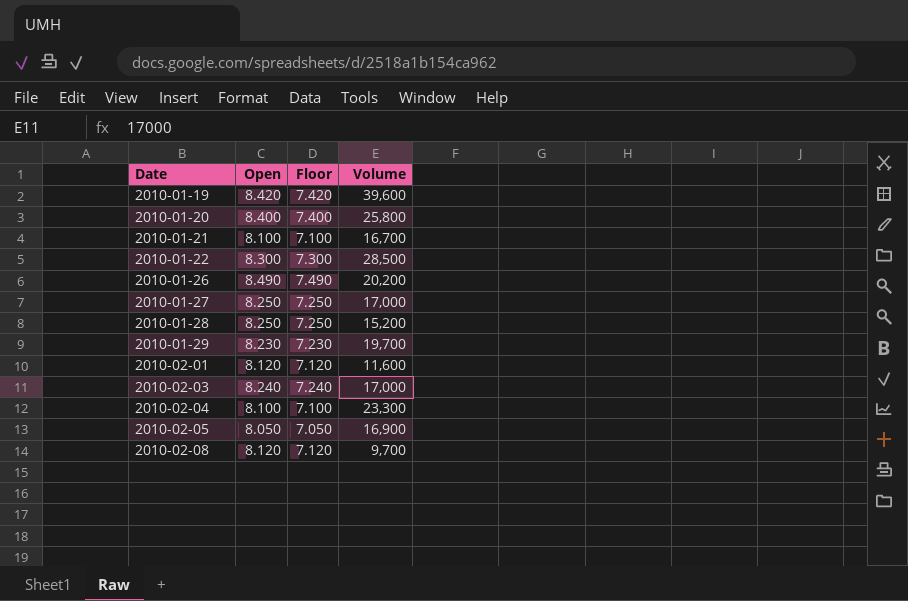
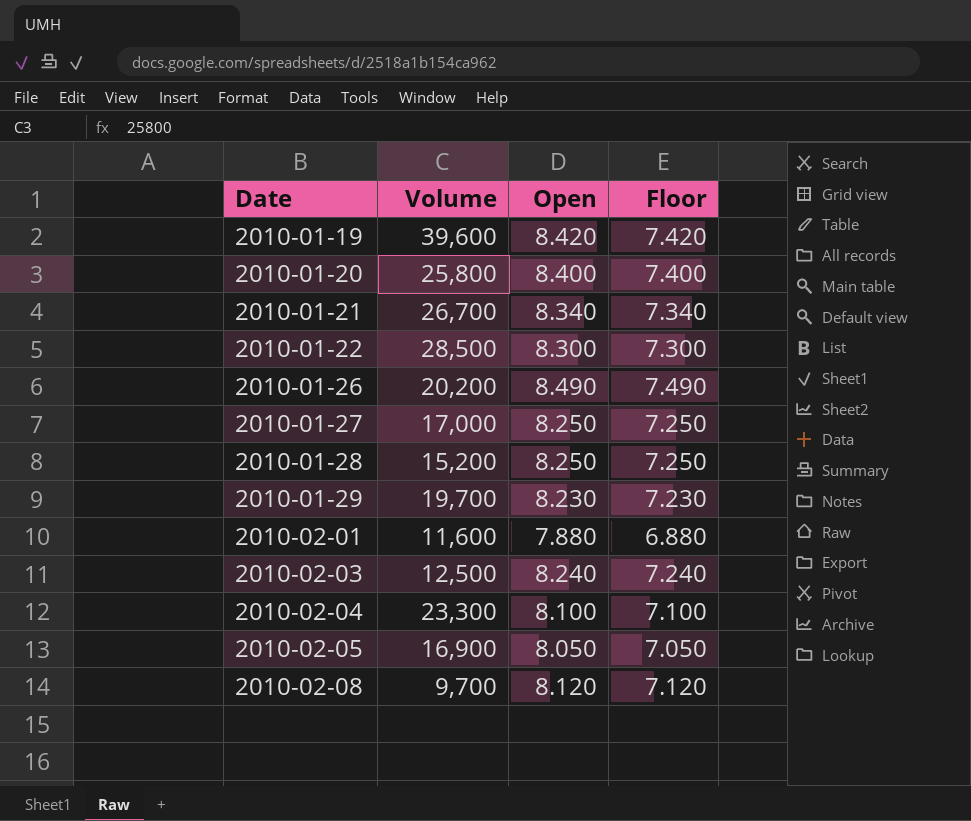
column Volume | position: 4 -> 2
2010-01-21 | Volume: 16,700 -> 26,700
2010-01-21 | Open: 8.100 -> 8.340
2010-01-21 | Floor: 7.100 -> 7.340
2010-02-01 | Open: 8.120 -> 7.880
2010-02-01 | Floor: 7.120 -> 6.880
2010-02-03 | Volume: 17,000 -> 12,500

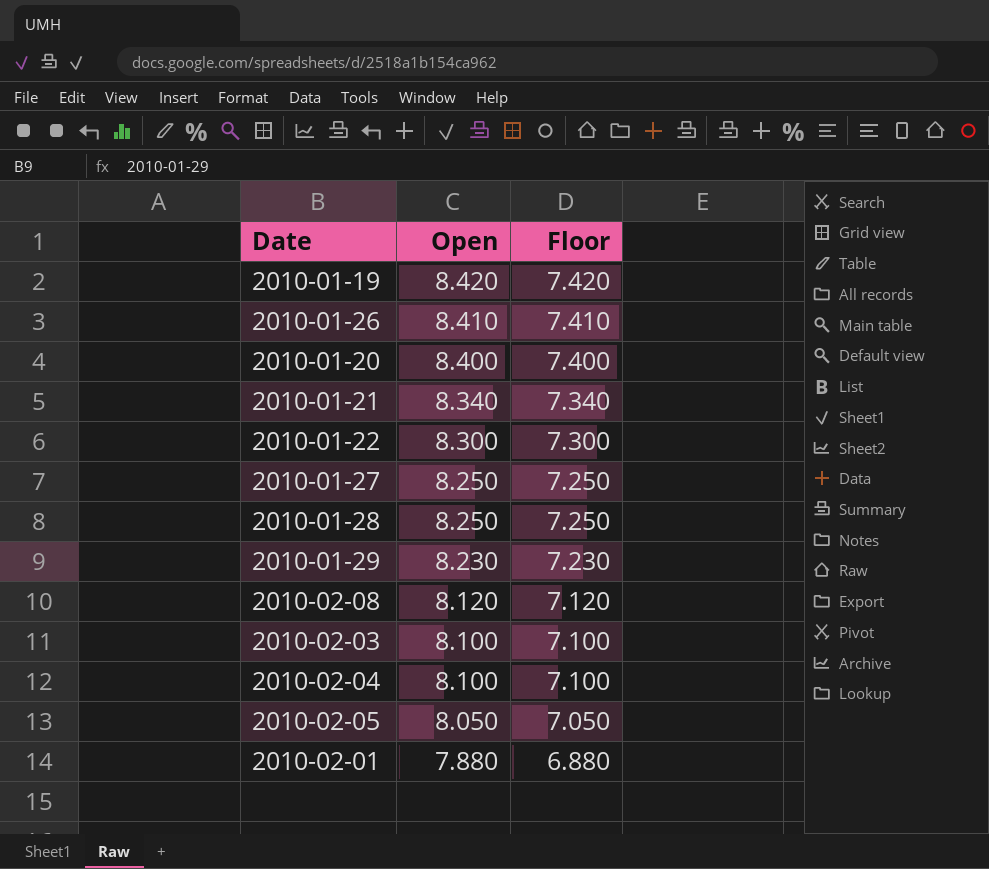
row order: Date ascending -> Open descending
column Volume | position: 2 -> none
2010-01-26 | Open: 8.490 -> 8.410
2010-01-26 | Floor: 7.490 -> 7.410
2010-02-03 | Open: 8.240 -> 8.100
2010-02-03 | Floor: 7.240 -> 7.100

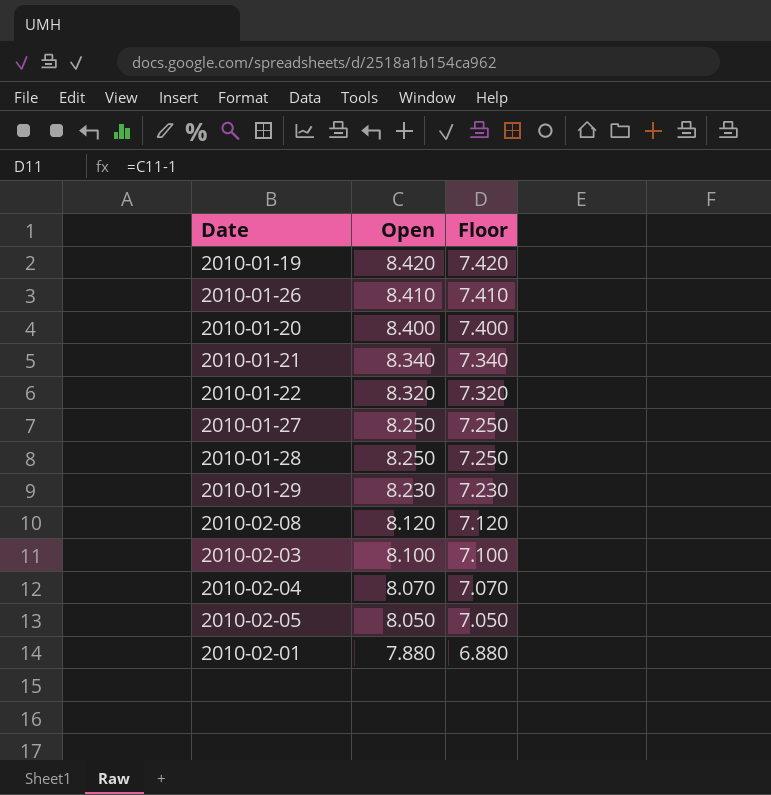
2010-01-22 | Open: 8.300 -> 8.320
2010-01-22 | Floor: 7.300 -> 7.320
2010-02-04 | Open: 8.100 -> 8.070
2010-02-04 | Floor: 7.100 -> 7.070

